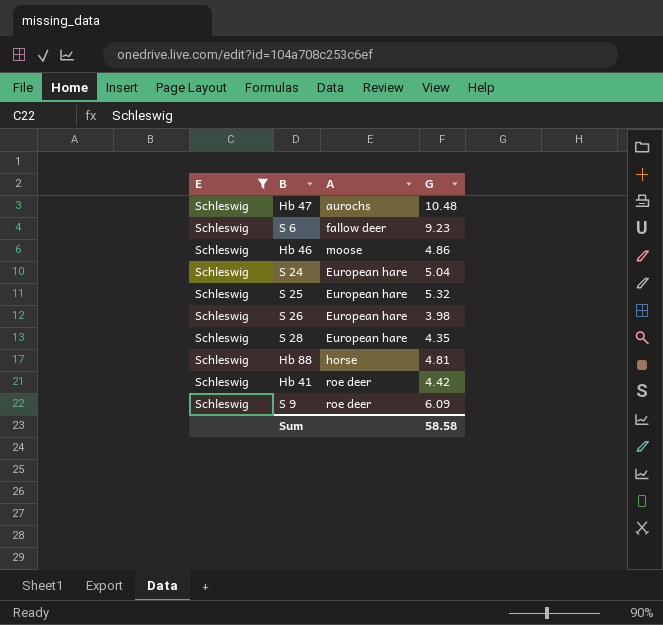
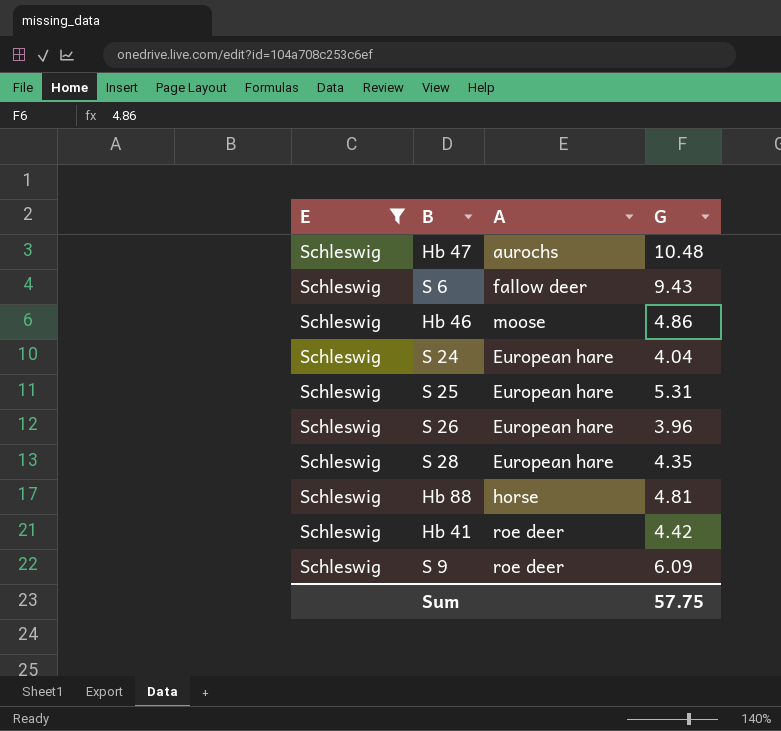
S 6 | G: 9.23 -> 9.43
S 24 | G: 5.04 -> 4.04
S 25 | G: 5.32 -> 5.31
S 26 | G: 3.98 -> 3.96
Sum | G: 58.58 -> 57.75

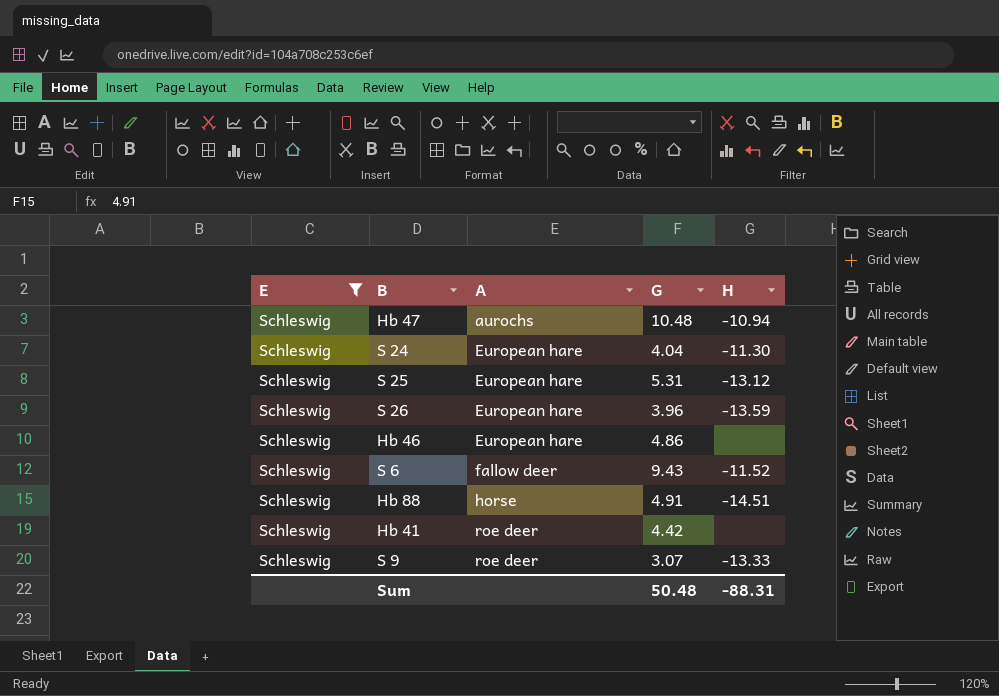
row order: none -> A ascending
column H | position: none -> 5
row S 28: Schleswig | European hare | 4.35 -> none
Hb 46 | A: moose -> European hare
Hb 88 | G: 4.81 -> 4.91
S 9 | G: 6.09 -> 3.07
Sum | G: 57.75 -> 50.48

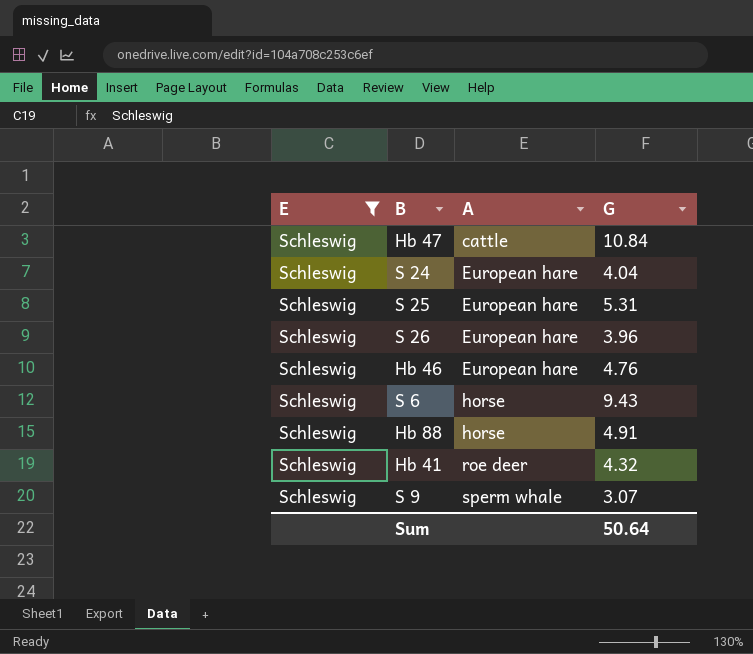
column H | position: 5 -> none
Hb 47 | A: aurochs -> cattle
Hb 47 | G: 10.48 -> 10.84
Hb 46 | G: 4.86 -> 4.76
S 6 | A: fallow deer -> horse
Hb 41 | G: 4.42 -> 4.32
S 9 | A: roe deer -> sperm whale
Sum | G: 50.48 -> 50.64

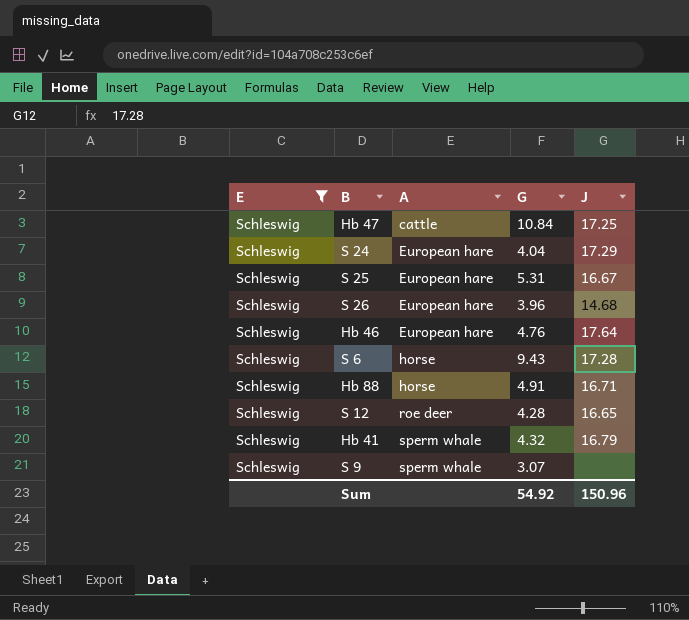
column J | position: none -> 5
row S 12: none -> Schleswig | roe deer | 4.28 | 16.65
Hb 41 | A: roe deer -> sperm whale
Sum | G: 50.64 -> 54.92

